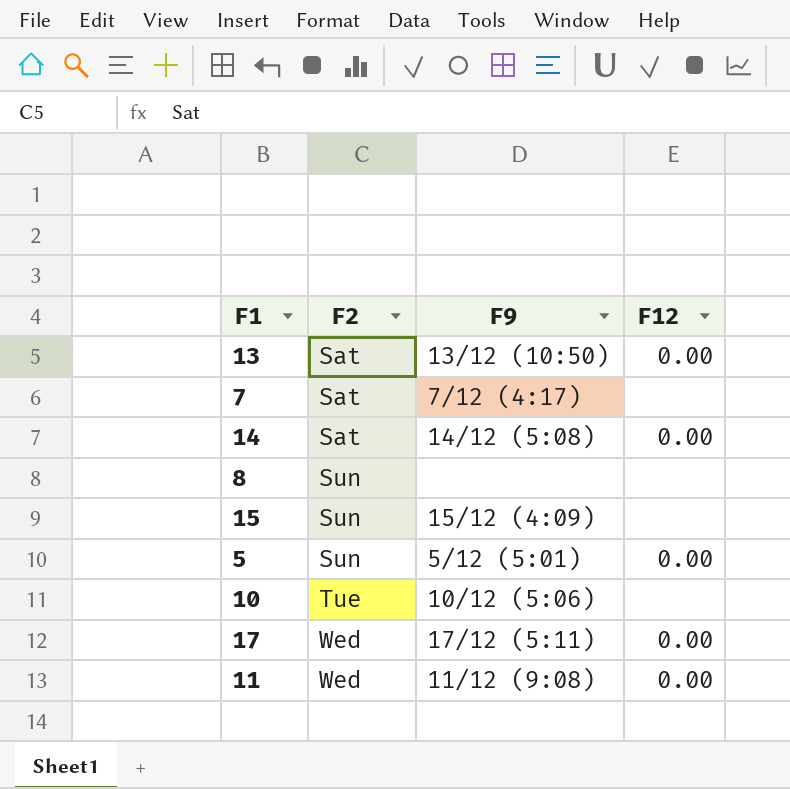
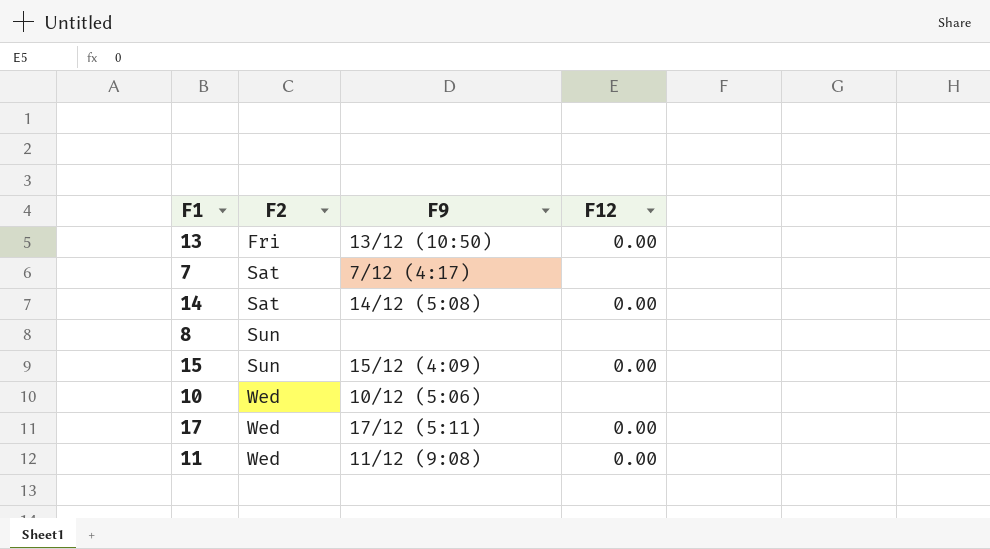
row 5: Sun | 5/12 (5:01) | 0.00 -> none
13 | F2: Sat -> Fri
15 | F12: none -> 0.00
10 | F2: Tue -> Wed

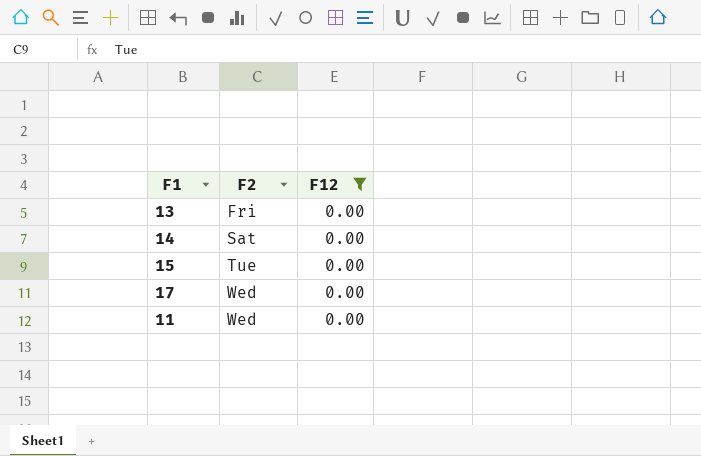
filter: none -> F12 = 0.00
column F9 | position: 3 -> none
15 | F2: Sun -> Tue

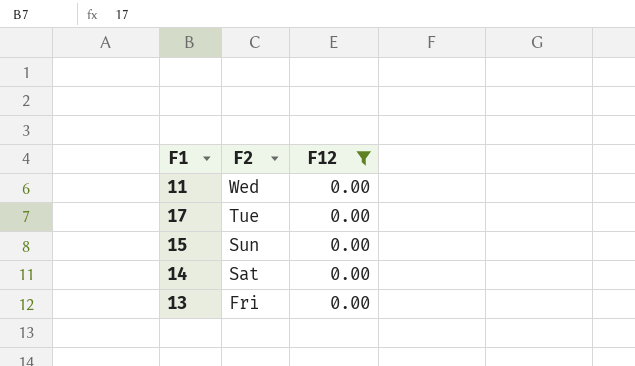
row order: F2 ascending -> F2 descending
17 | F2: Wed -> Tue
15 | F2: Tue -> Sun

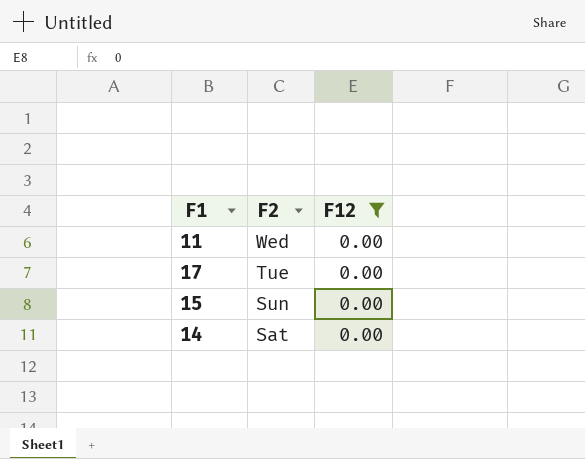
row 13: Fri | 0.00 -> none

